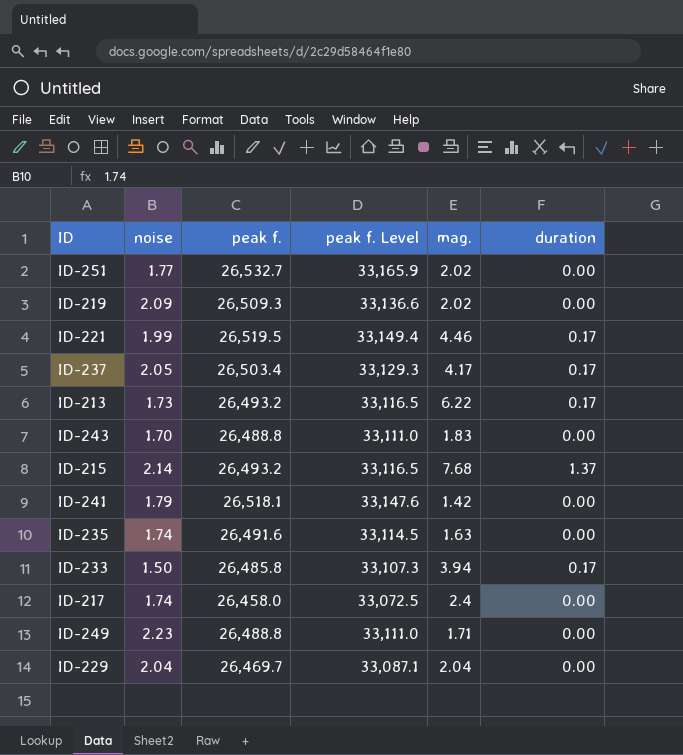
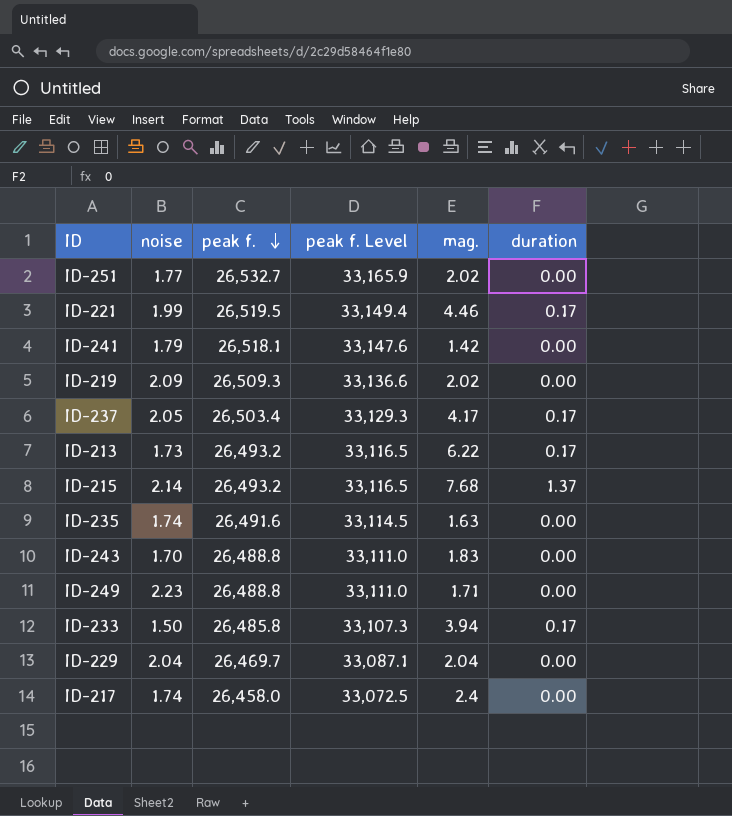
row order: none -> peak f. descending

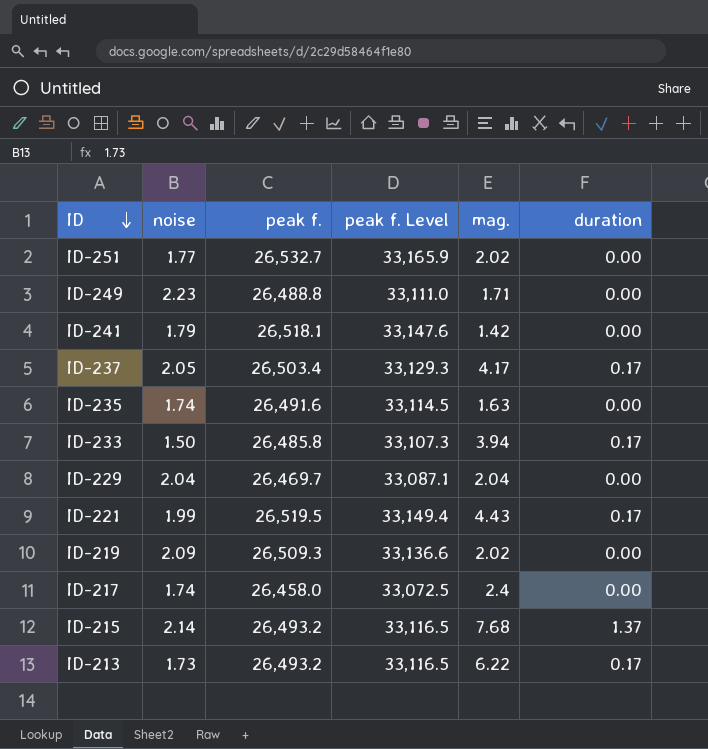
row order: peak f. descending -> ID descending
row ID-243: 1.70 | 26,488.8 | 33,111.0 | 1.83 | 0.00 -> none
ID-221 | mag.: 4.46 -> 4.43

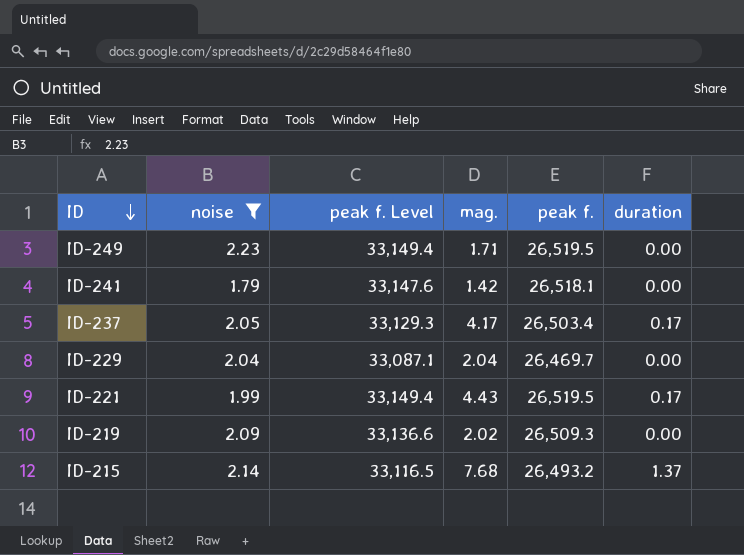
filter: none -> noise >= 1.79
column peak f. | position: 3 -> 5
ID-249 | peak f. Level: 33,111.0 -> 33,149.4
ID-249 | peak f.: 26,488.8 -> 26,519.5

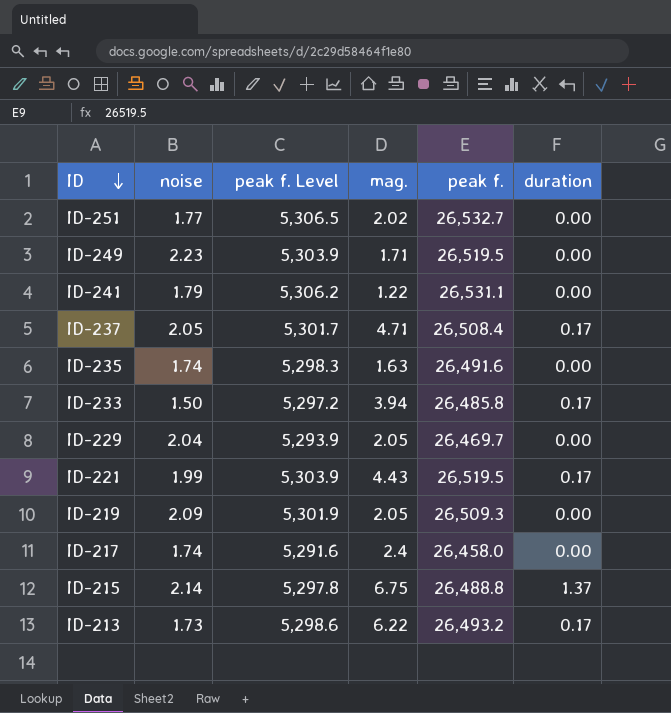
filter: noise >= 1.79 -> none
column peak f. Level | formula: [peak f.] * 1.25 -> [peak f.] * 0.2
ID-241 | mag.: 1.42 -> 1.22
ID-241 | peak f.: 26,518.1 -> 26,531.1
ID-237 | mag.: 4.17 -> 4.71
ID-237 | peak f.: 26,503.4 -> 26,508.4
ID-229 | mag.: 2.04 -> 2.05
ID-219 | mag.: 2.02 -> 2.05
ID-215 | mag.: 7.68 -> 6.75
ID-215 | peak f.: 26,493.2 -> 26,488.8

